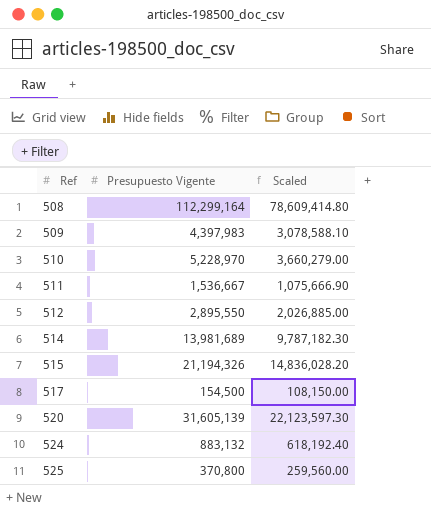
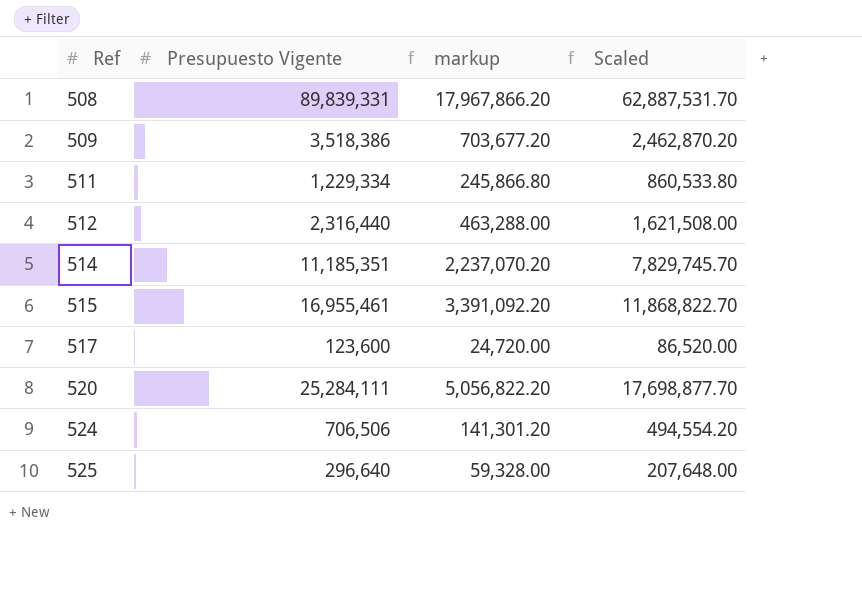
column markup | formula: none -> [Presupuesto Vigente] * 0.2
row 510: 5,228,970 | 3,660,279.00 -> none
508 | Presupuesto Vigente: 112,299,164 -> 89,839,331
508 | Scaled: 78,609,414.80 -> 62,887,531.70
509 | Presupuesto Vigente: 4,397,983 -> 3,518,386
509 | Scaled: 3,078,588.10 -> 2,462,870.20
511 | Presupuesto Vigente: 1,536,667 -> 1,229,334
511 | Scaled: 1,075,666.90 -> 860,533.80
512 | Presupuesto Vigente: 2,895,550 -> 2,316,440
512 | Scaled: 2,026,885.00 -> 1,621,508.00
514 | Presupuesto Vigente: 13,981,689 -> 11,185,351
514 | Scaled: 9,787,182.30 -> 7,829,745.70
515 | Presupuesto Vigente: 21,194,326 -> 16,955,461
515 | Scaled: 14,836,028.20 -> 11,868,822.70
517 | Presupuesto Vigente: 154,500 -> 123,600
517 | Scaled: 108,150.00 -> 86,520.00
520 | Presupuesto Vigente: 31,605,139 -> 25,284,111
520 | Scaled: 22,123,597.30 -> 17,698,877.70
524 | Presupuesto Vigente: 883,132 -> 706,506
524 | Scaled: 618,192.40 -> 494,554.20
525 | Presupuesto Vigente: 370,800 -> 296,640
525 | Scaled: 259,560.00 -> 207,648.00

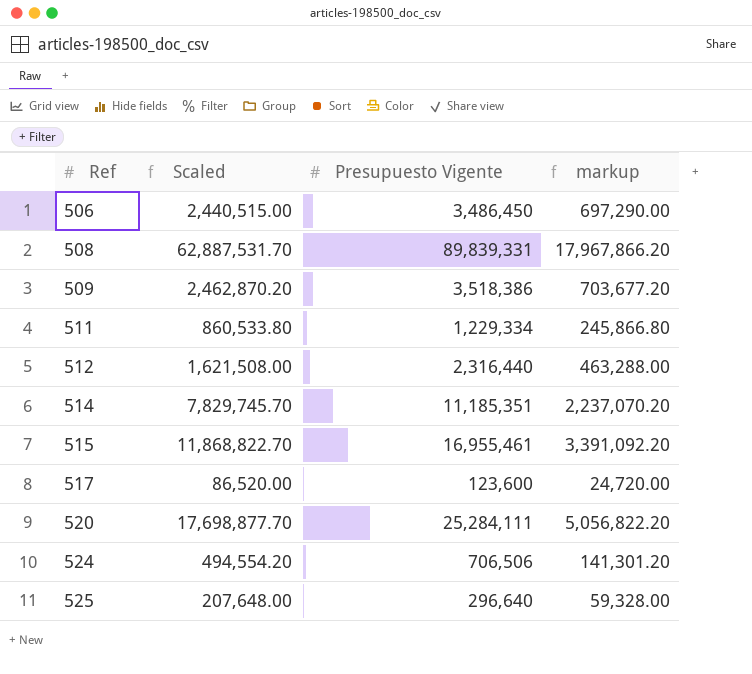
column Scaled | position: 4 -> 2
row 506: none -> 2,440,515.00 | 3,486,450 | 697,290.00

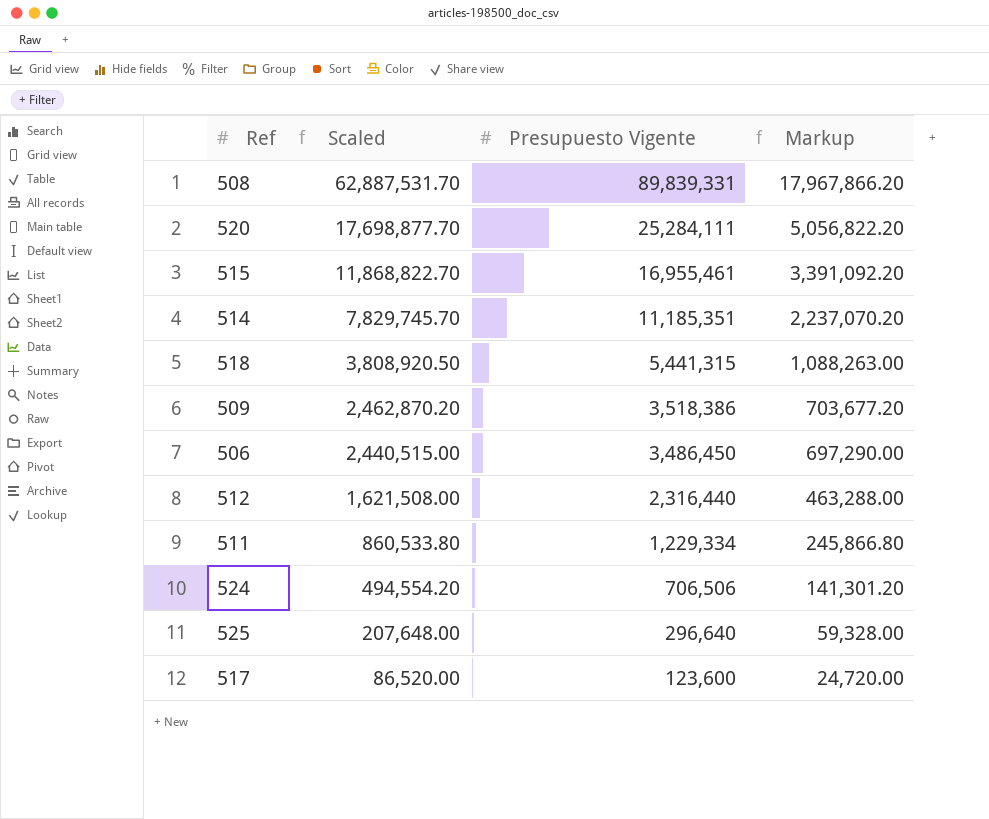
row order: Ref ascending -> Scaled descending
column name: markup -> Markup
row 518: none -> 3,808,920.50 | 5,441,315 | 1,088,263.00

